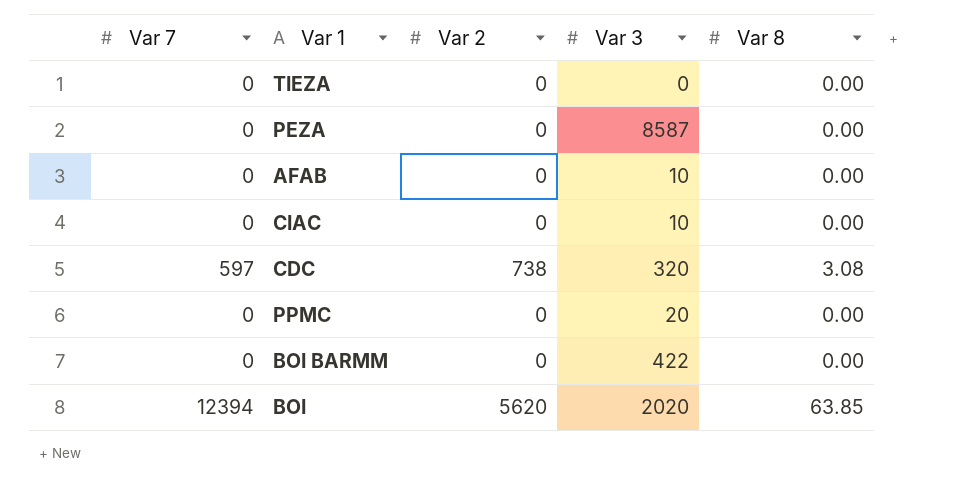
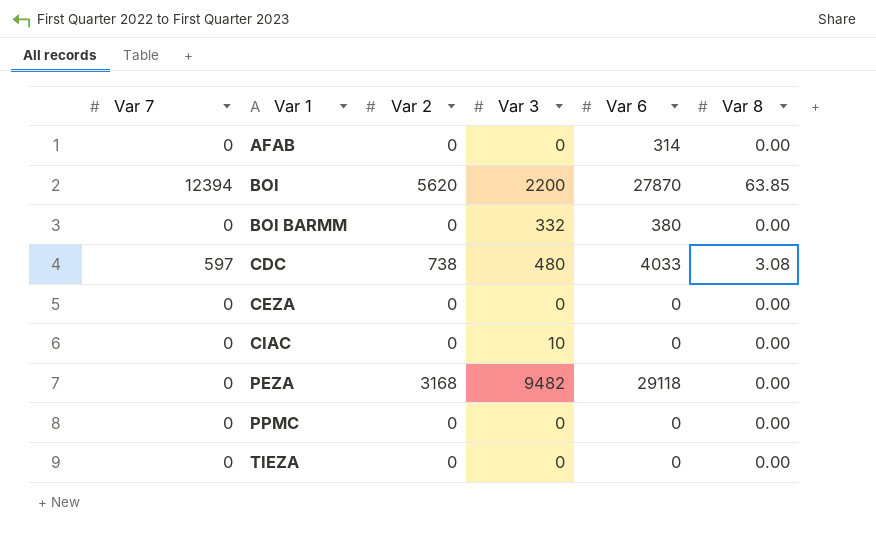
row order: none -> Var 1 ascending
column Var 6 | position: none -> 5
AFAB | Var 3: 10 -> 0
BOI | Var 3: 2020 -> 2200
BOI BARMM | Var 3: 422 -> 332
CDC | Var 3: 320 -> 480
row CEZA: none -> 0 | 0 | 0 | 0 | 0.00
PEZA | Var 2: 0 -> 3168
PEZA | Var 3: 8587 -> 9482
PPMC | Var 3: 20 -> 0

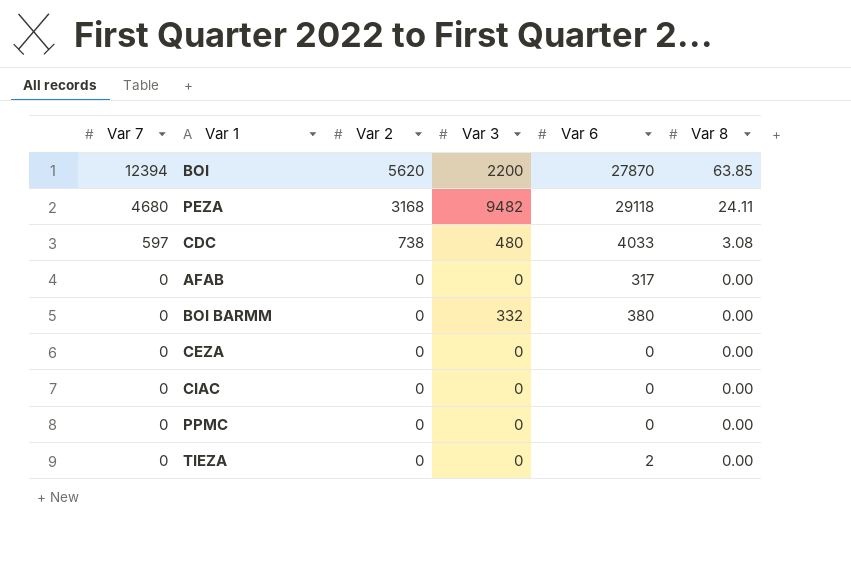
row order: Var 1 ascending -> Var 7 descending
PEZA | Var 7: 0 -> 4680
PEZA | Var 8: 0.00 -> 24.11
AFAB | Var 6: 314 -> 317
CIAC | Var 3: 10 -> 0
TIEZA | Var 6: 0 -> 2

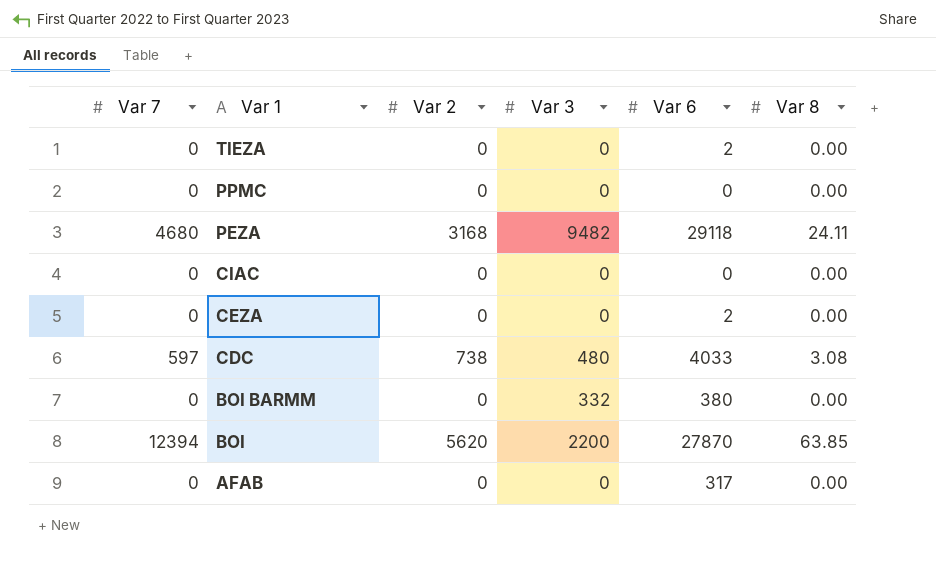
row order: Var 7 descending -> Var 1 descending
CEZA | Var 6: 0 -> 2

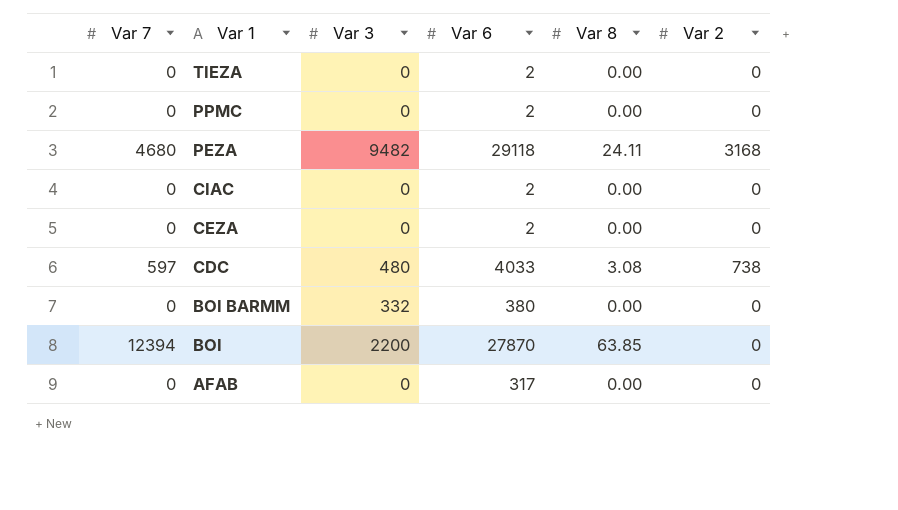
column Var 2 | position: 3 -> 6
PPMC | Var 6: 0 -> 2
CIAC | Var 6: 0 -> 2
BOI | Var 2: 5620 -> 0

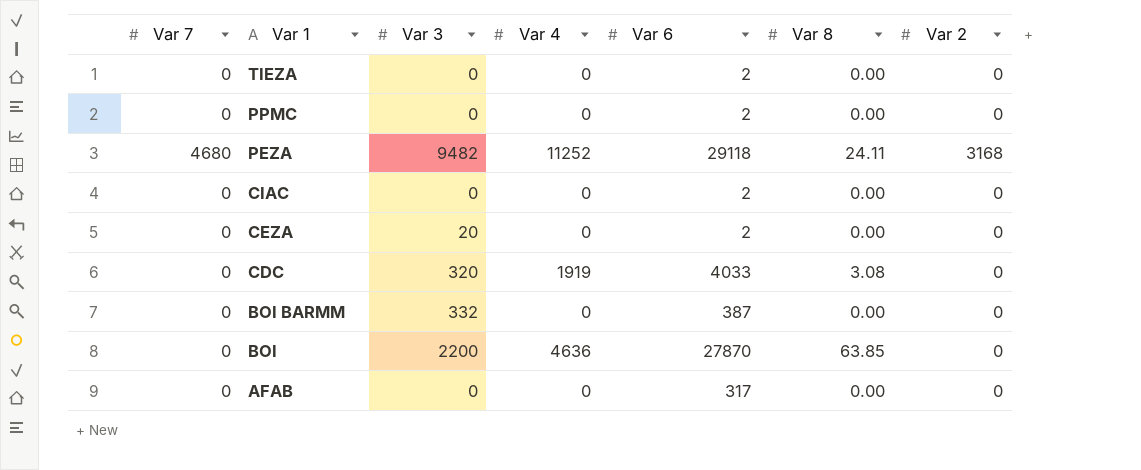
column Var 4 | position: none -> 4
CEZA | Var 3: 0 -> 20
CDC | Var 7: 597 -> 0
CDC | Var 3: 480 -> 320
CDC | Var 2: 738 -> 0
BOI BARMM | Var 6: 380 -> 387
BOI | Var 7: 12394 -> 0

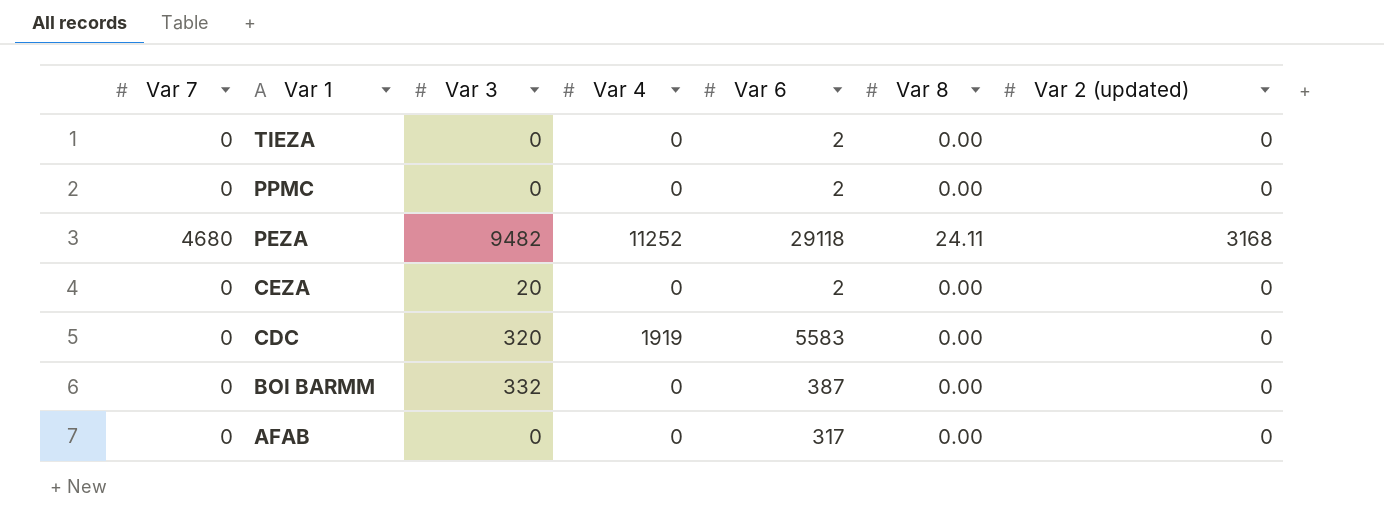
column name: Var 2 -> Var 2 (updated)
row CIAC: 0 | 0 | 0 | 2 | 0.00 | 0 -> none
row BOI: 0 | 2200 | 4636 | 27870 | 63.85 | 0 -> none
CDC | Var 6: 4033 -> 5583
CDC | Var 8: 3.08 -> 0.00

